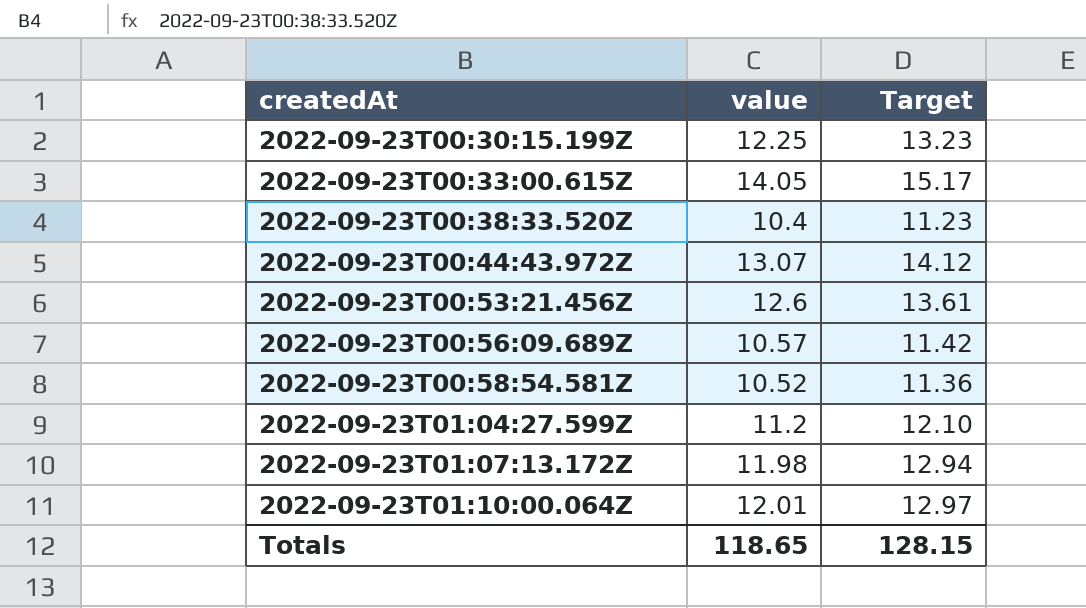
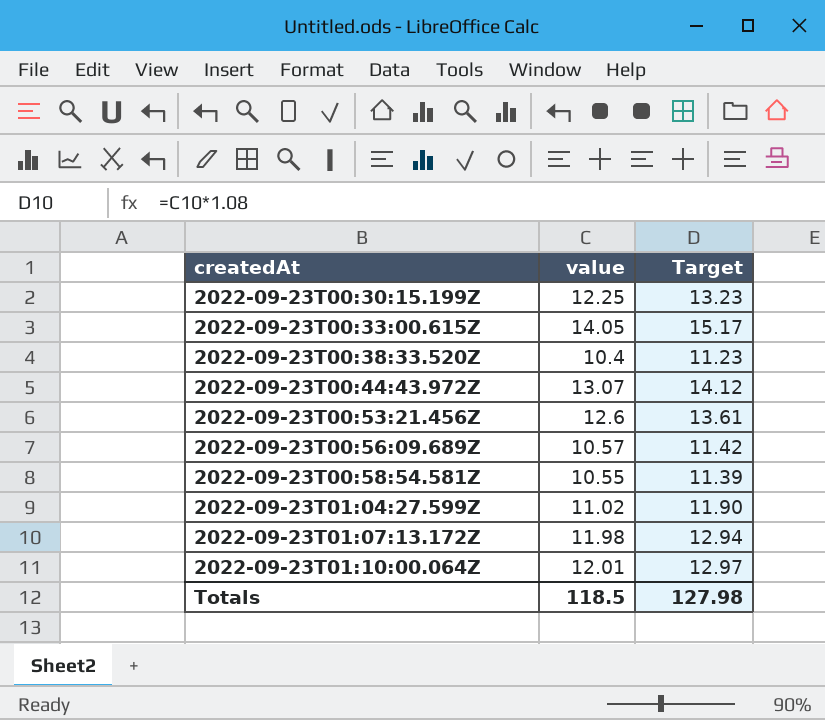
2022-09-23T00:58:54.581Z | value: 10.52 -> 10.55
2022-09-23T00:58:54.581Z | Target: 11.36 -> 11.39
2022-09-23T01:04:27.599Z | value: 11.2 -> 11.02
2022-09-23T01:04:27.599Z | Target: 12.10 -> 11.90
Totals | value: 118.65 -> 118.5
Totals | Target: 128.15 -> 127.98

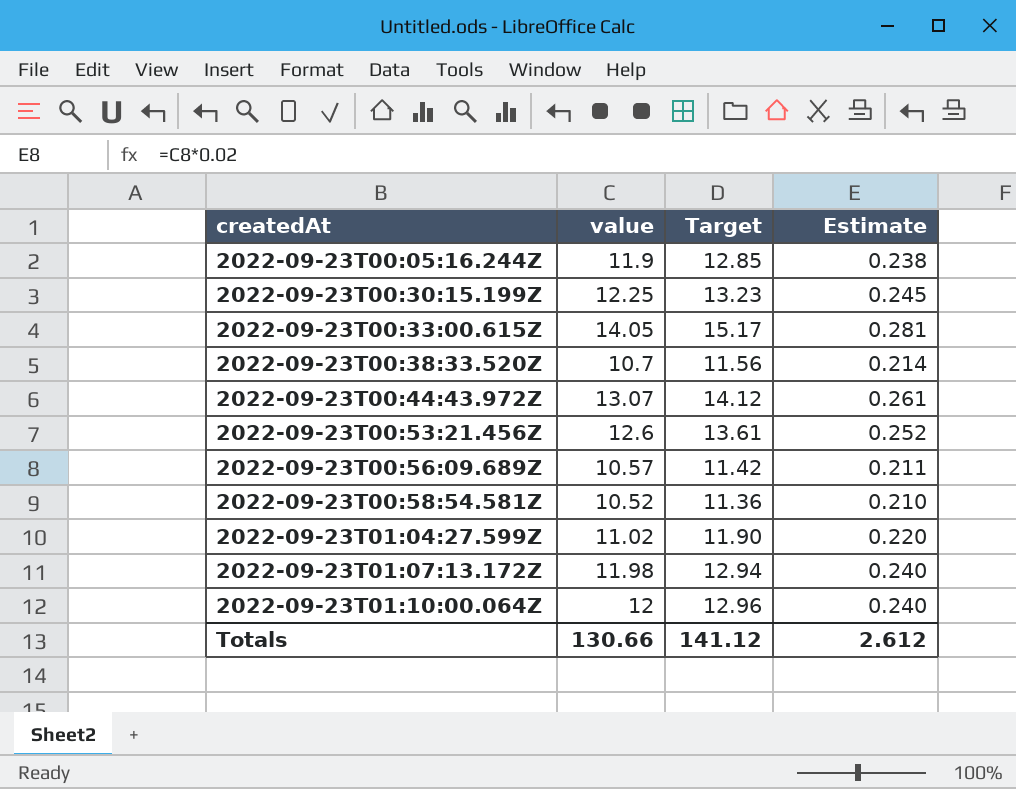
column Estimate | formula: none -> [value] * 0.02
row 2022-09-23T00:05:16.244Z: none -> 11.9 | 12.85 | 0.238
2022-09-23T00:38:33.520Z | value: 10.4 -> 10.7
2022-09-23T00:38:33.520Z | Target: 11.23 -> 11.56
2022-09-23T00:58:54.581Z | value: 10.55 -> 10.52
2022-09-23T00:58:54.581Z | Target: 11.39 -> 11.36
2022-09-23T01:10:00.064Z | value: 12.01 -> 12
2022-09-23T01:10:00.064Z | Target: 12.97 -> 12.96
Totals | value: 118.5 -> 130.66
Totals | Target: 127.98 -> 141.12

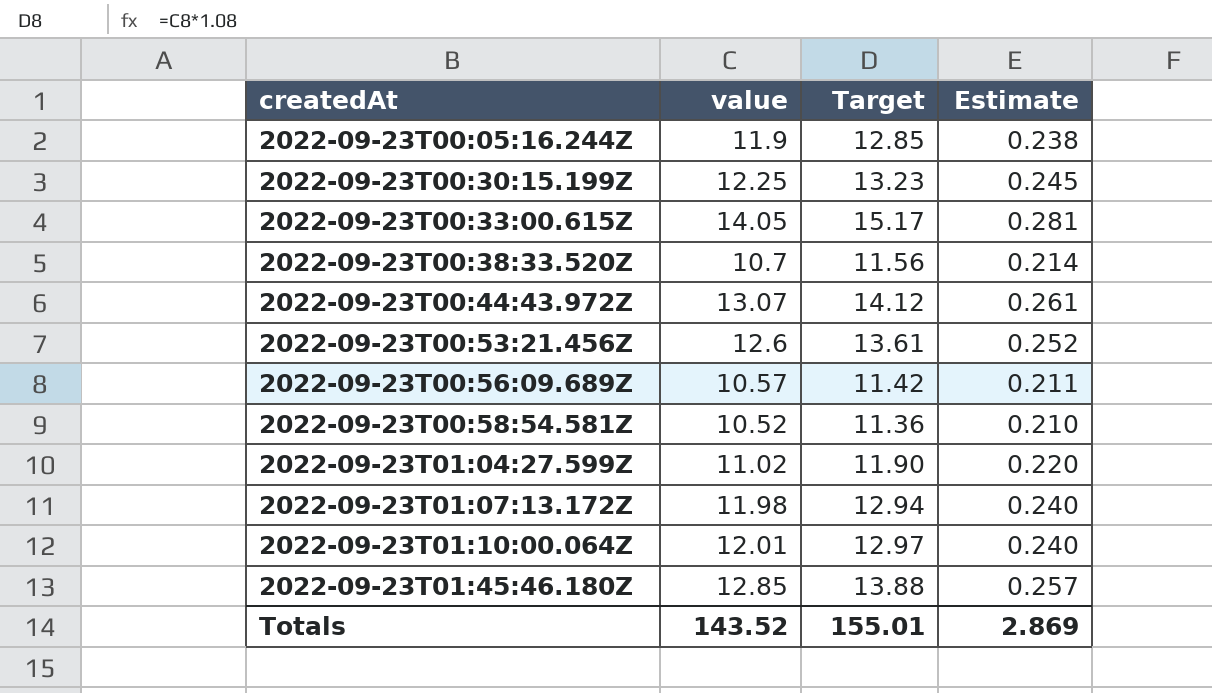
2022-09-23T01:10:00.064Z | value: 12 -> 12.01
2022-09-23T01:10:00.064Z | Target: 12.96 -> 12.97
row 2022-09-23T01:45:46.180Z: none -> 12.85 | 13.88 | 0.257
Totals | value: 130.66 -> 143.52
Totals | Target: 141.12 -> 155.01
Totals | Estimate: 2.612 -> 2.869

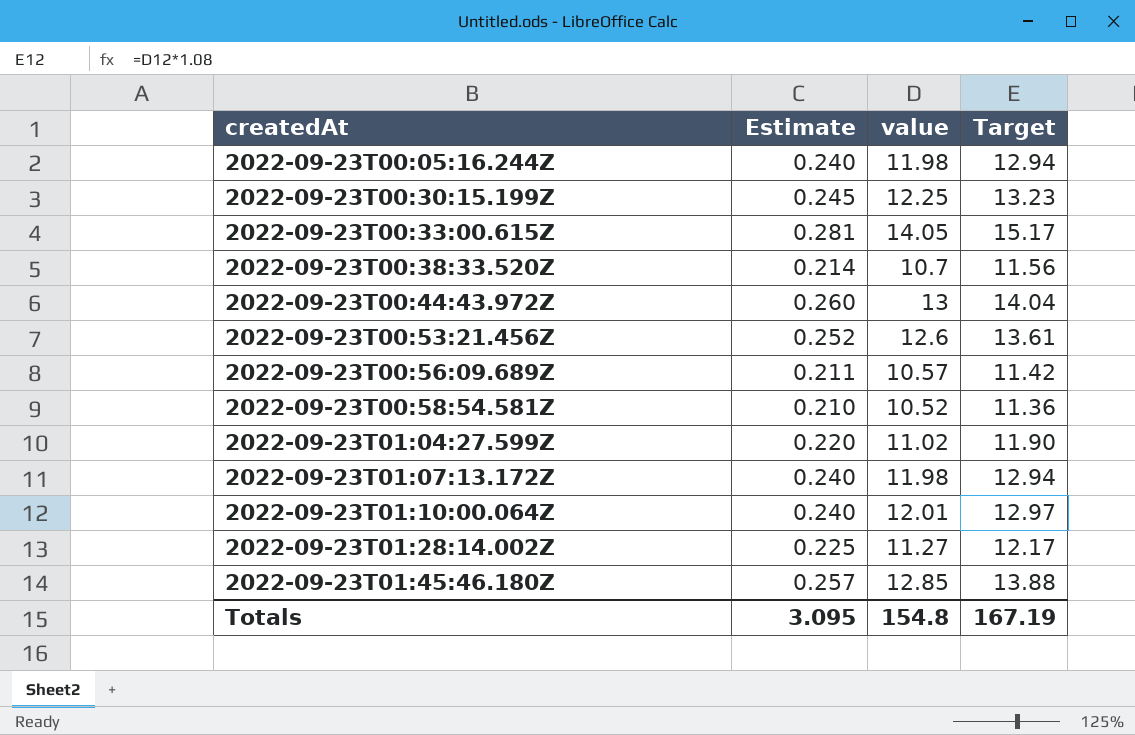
column Estimate | position: 4 -> 2
2022-09-23T00:05:16.244Z | Estimate: 0.238 -> 0.240
2022-09-23T00:05:16.244Z | value: 11.9 -> 11.98
2022-09-23T00:05:16.244Z | Target: 12.85 -> 12.94
2022-09-23T00:44:43.972Z | Estimate: 0.261 -> 0.260
2022-09-23T00:44:43.972Z | value: 13.07 -> 13
2022-09-23T00:44:43.972Z | Target: 14.12 -> 14.04
row 2022-09-23T01:28:14.002Z: none -> 0.225 | 11.27 | 12.17
Totals | Estimate: 2.869 -> 3.095
Totals | value: 143.52 -> 154.8
Totals | Target: 155.01 -> 167.19

